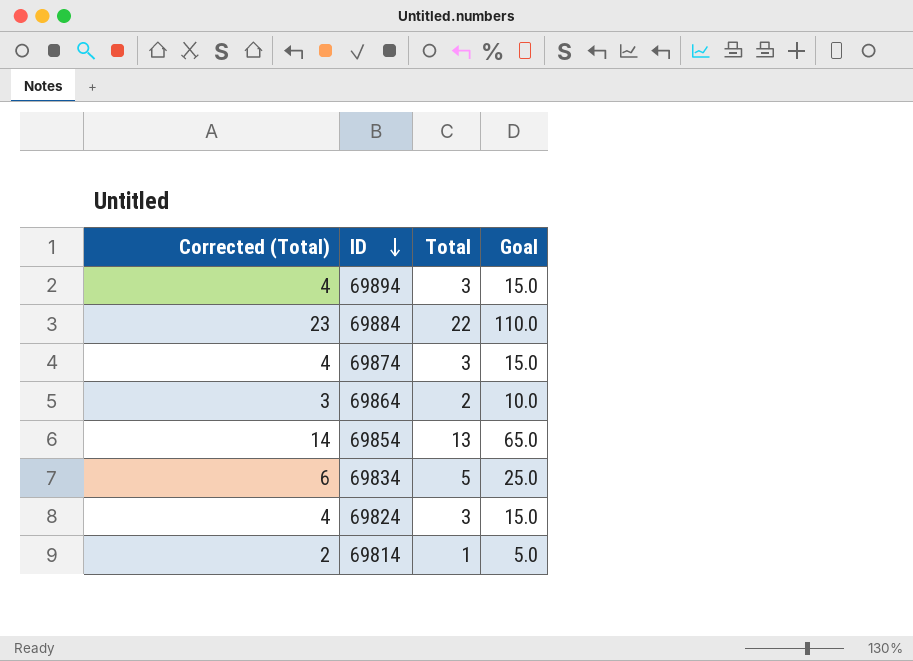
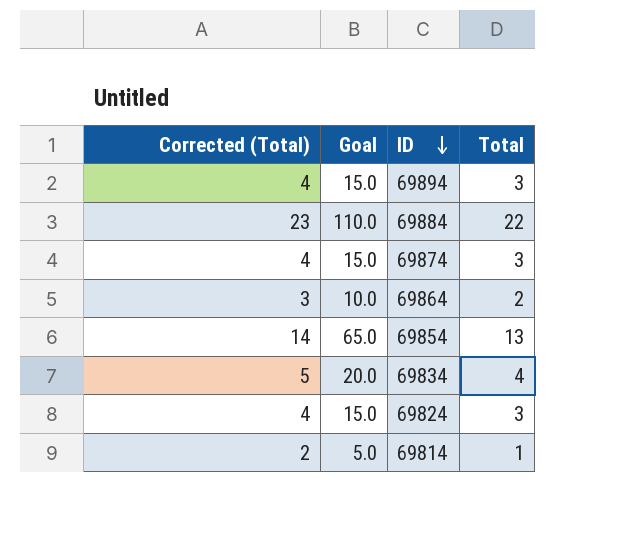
column Goal | position: 4 -> 2
69834 | Corrected (Total): 6 -> 5
69834 | Goal: 25.0 -> 20.0
69834 | Total: 5 -> 4

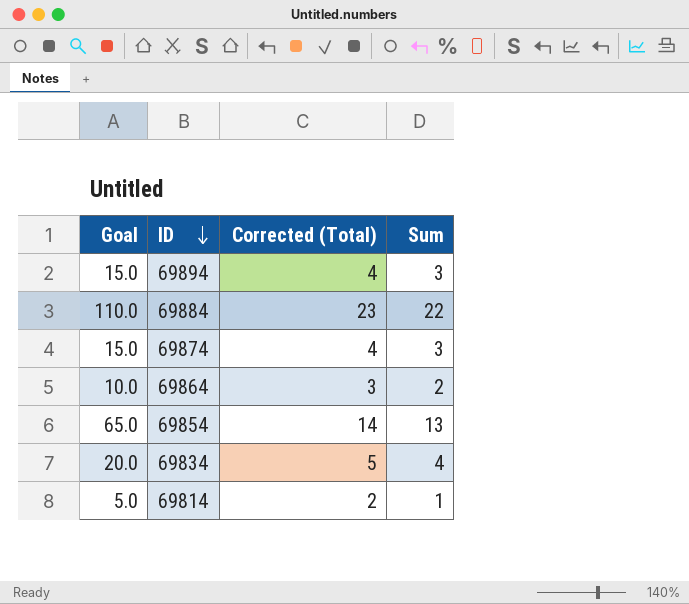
column Corrected (Total) | position: 1 -> 3
column name: Total -> Sum
row 69824: 4 | 15.0 | 3 -> none

